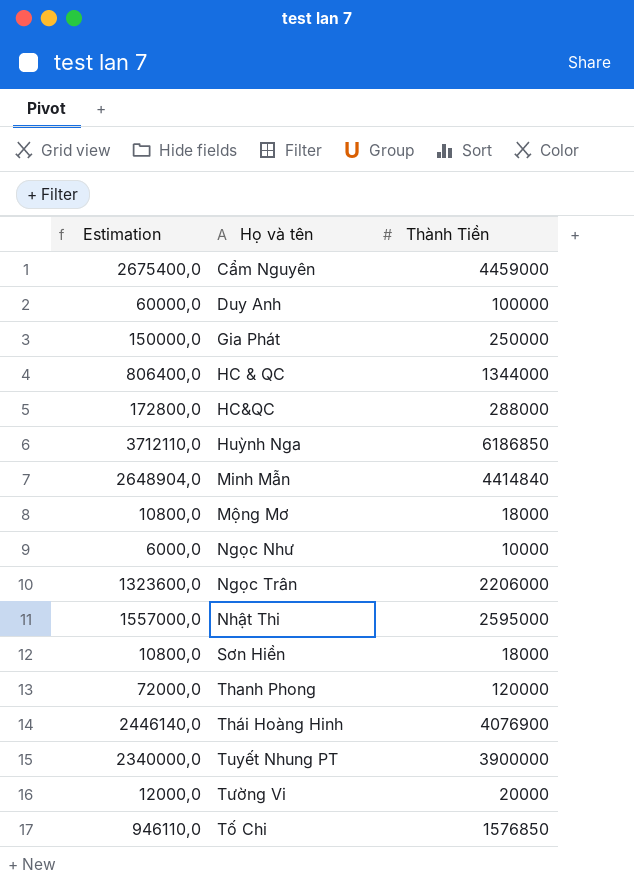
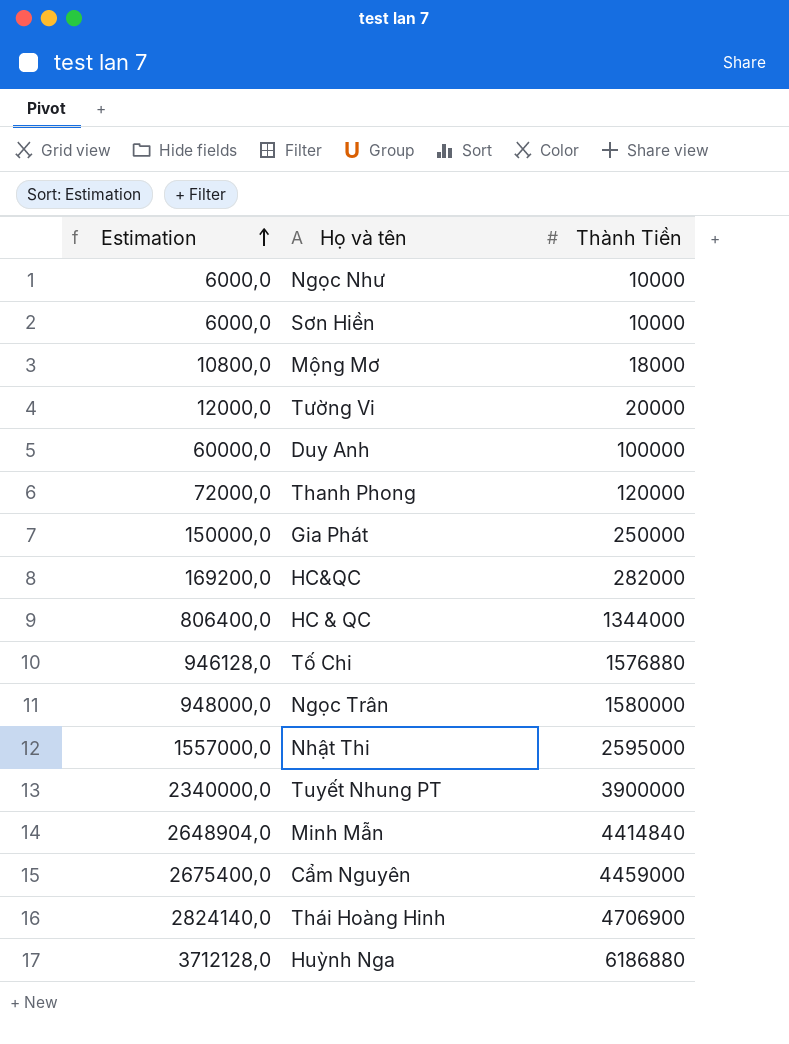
row order: none -> Estimation ascending
Sơn Hiền | Estimation: 10800,0 -> 6000,0
Sơn Hiền | Thành Tiền: 18000 -> 10000
HC&QC | Estimation: 172800,0 -> 169200,0
HC&QC | Thành Tiền: 288000 -> 282000
Tố Chi | Estimation: 946110,0 -> 946128,0
Tố Chi | Thành Tiền: 1576850 -> 1576880
Ngọc Trân | Estimation: 1323600,0 -> 948000,0
Ngọc Trân | Thành Tiền: 2206000 -> 1580000
Thái Hoàng Hinh | Estimation: 2446140,0 -> 2824140,0
Thái Hoàng Hinh | Thành Tiền: 4076900 -> 4706900
Huỳnh Nga | Estimation: 3712110,0 -> 3712128,0
Huỳnh Nga | Thành Tiền: 6186850 -> 6186880

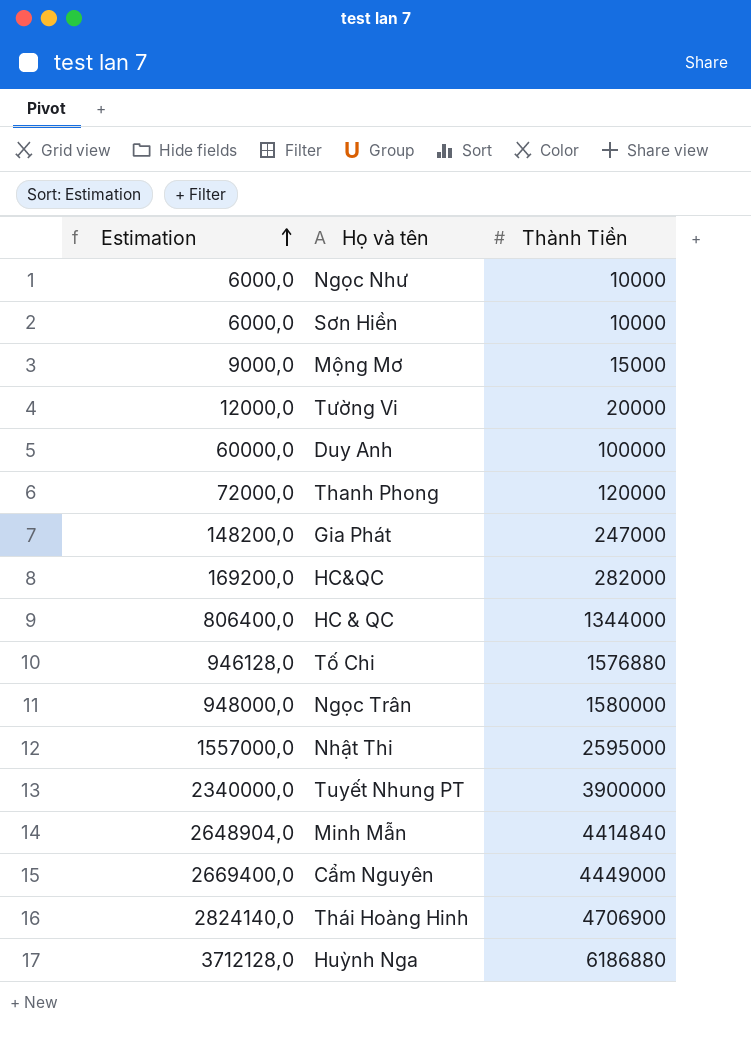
Mộng Mơ | Estimation: 10800,0 -> 9000,0
Mộng Mơ | Thành Tiền: 18000 -> 15000
Gia Phát | Estimation: 150000,0 -> 148200,0
Gia Phát | Thành Tiền: 250000 -> 247000
Cẩm Nguyên | Estimation: 2675400,0 -> 2669400,0
Cẩm Nguyên | Thành Tiền: 4459000 -> 4449000

